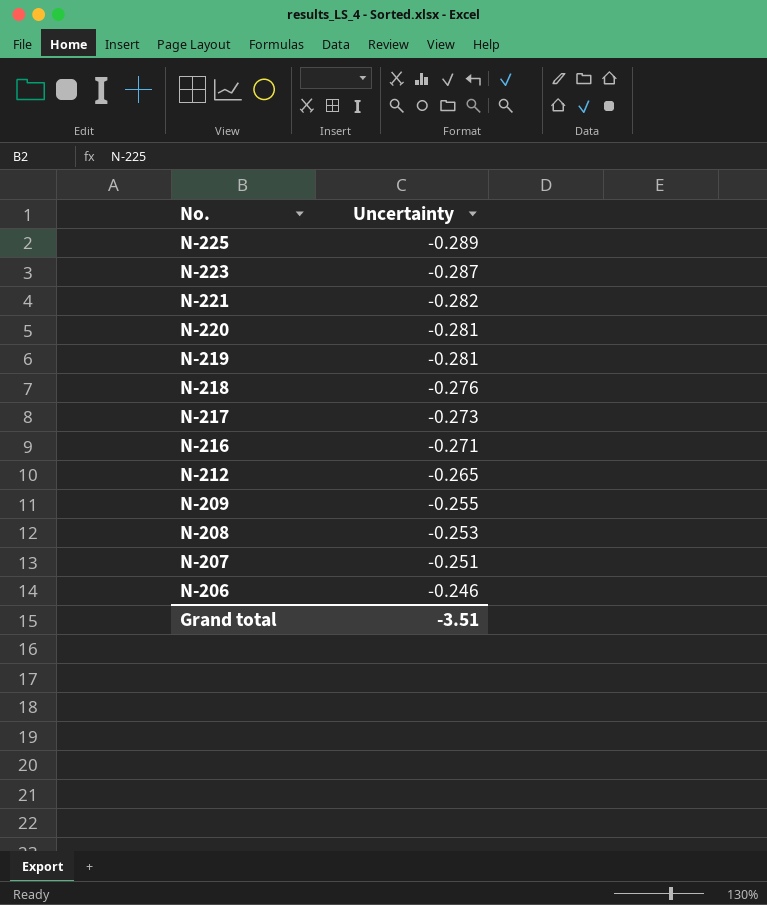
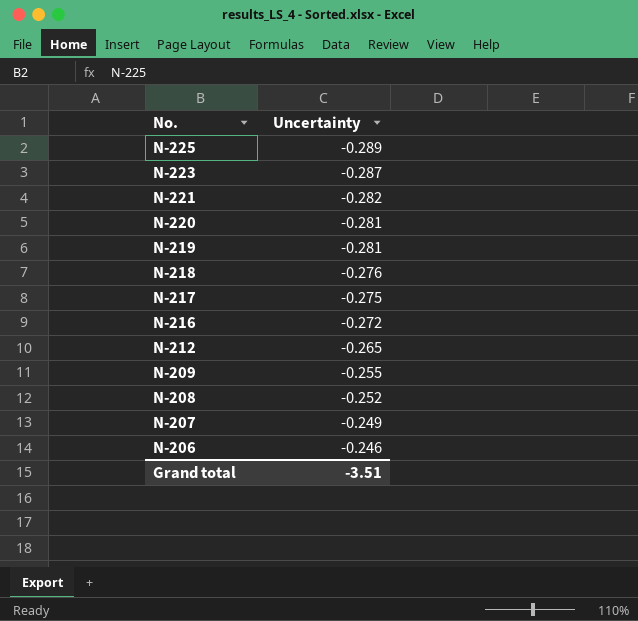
N-217 | Uncertainty: -0.273 -> -0.275
N-216 | Uncertainty: -0.271 -> -0.272
N-208 | Uncertainty: -0.253 -> -0.252
N-207 | Uncertainty: -0.251 -> -0.249

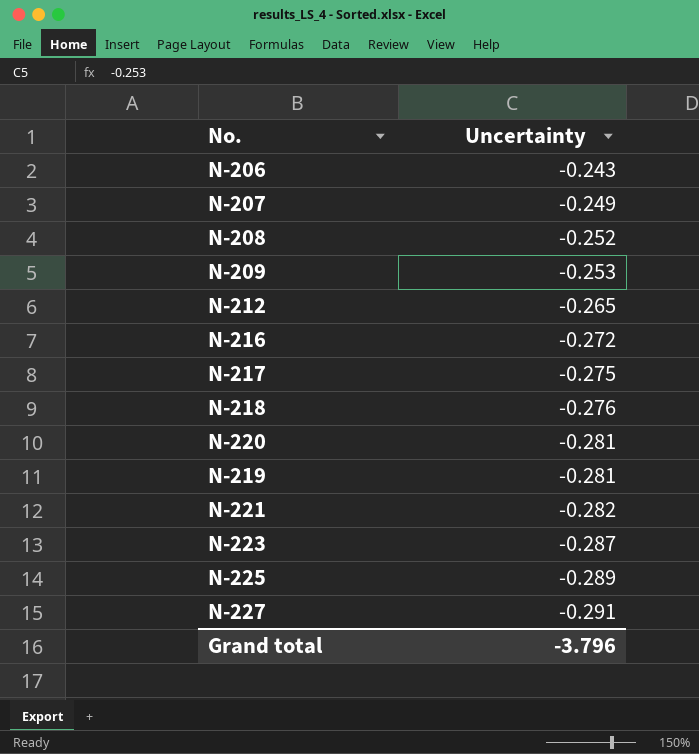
row order: No. descending -> Uncertainty descending
N-206 | Uncertainty: -0.246 -> -0.243
N-209 | Uncertainty: -0.255 -> -0.253
row N-227: none -> -0.291
Grand total | Uncertainty: -3.51 -> -3.796

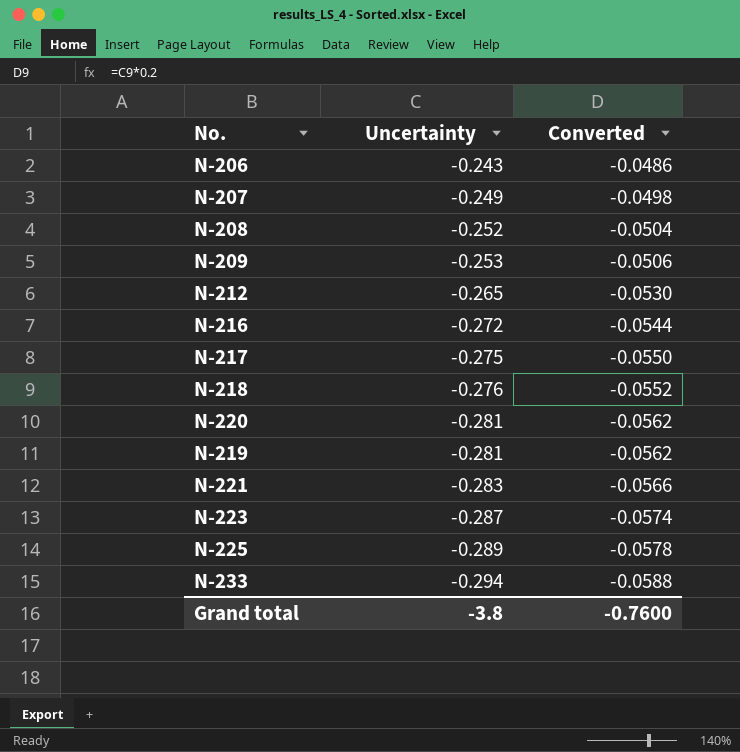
column Converted | formula: none -> [Uncertainty] * 0.2
row N-227: -0.291 -> none
N-221 | Uncertainty: -0.282 -> -0.283
row N-233: none -> -0.294 | -0.0588
Grand total | Uncertainty: -3.796 -> -3.8

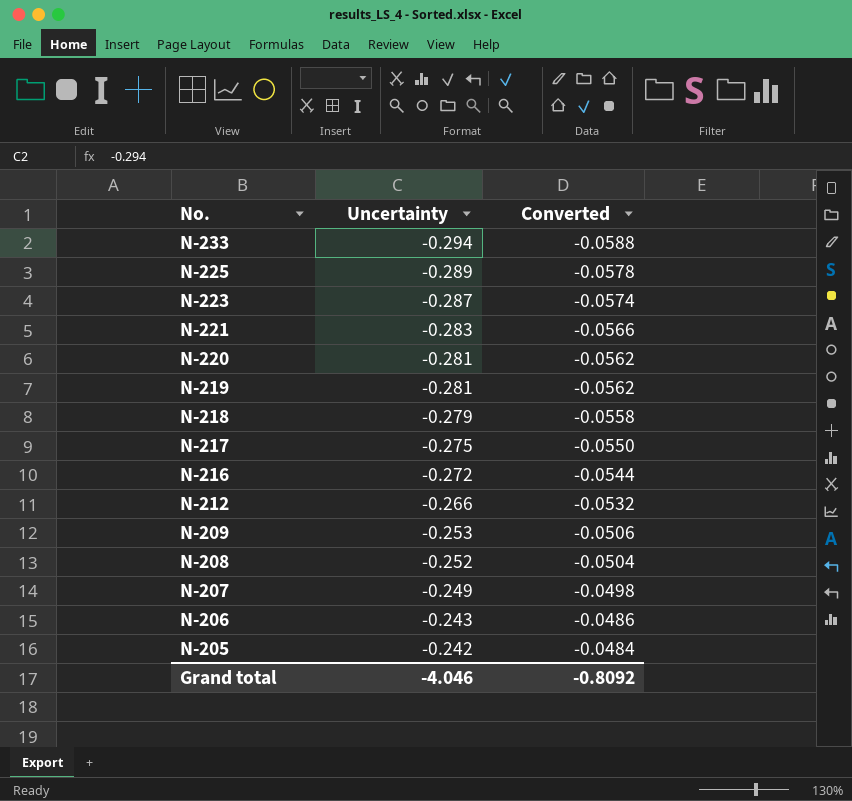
row order: Uncertainty descending -> No. descending
N-218 | Uncertainty: -0.276 -> -0.279
N-218 | Converted: -0.0552 -> -0.0558
N-212 | Uncertainty: -0.265 -> -0.266
N-212 | Converted: -0.0530 -> -0.0532
row N-205: none -> -0.242 | -0.0484
Grand total | Uncertainty: -3.8 -> -4.046
Grand total | Converted: -0.7600 -> -0.8092

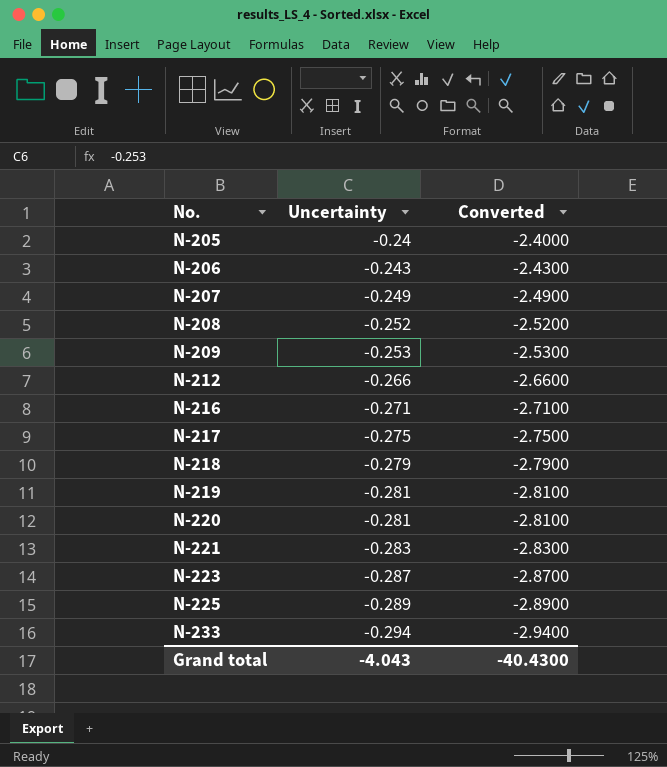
row order: No. descending -> No. ascending
column Converted | formula: [Uncertainty] * 0.2 -> [Uncertainty] * 10
N-205 | Uncertainty: -0.242 -> -0.24
N-216 | Uncertainty: -0.272 -> -0.271
Grand total | Uncertainty: -4.046 -> -4.043
Grand total | Converted: -0.8092 -> -40.4300

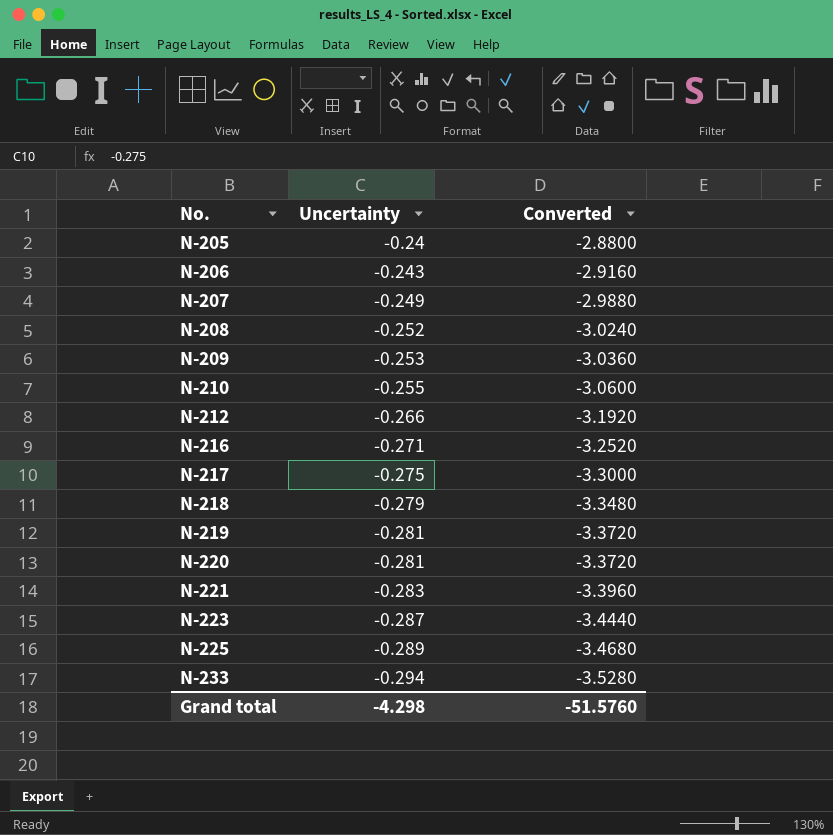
column Converted | formula: [Uncertainty] * 10 -> [Uncertainty] * 12
row N-210: none -> -0.255 | -3.0600
Grand total | Uncertainty: -4.043 -> -4.298
Grand total | Converted: -40.4300 -> -51.5760

